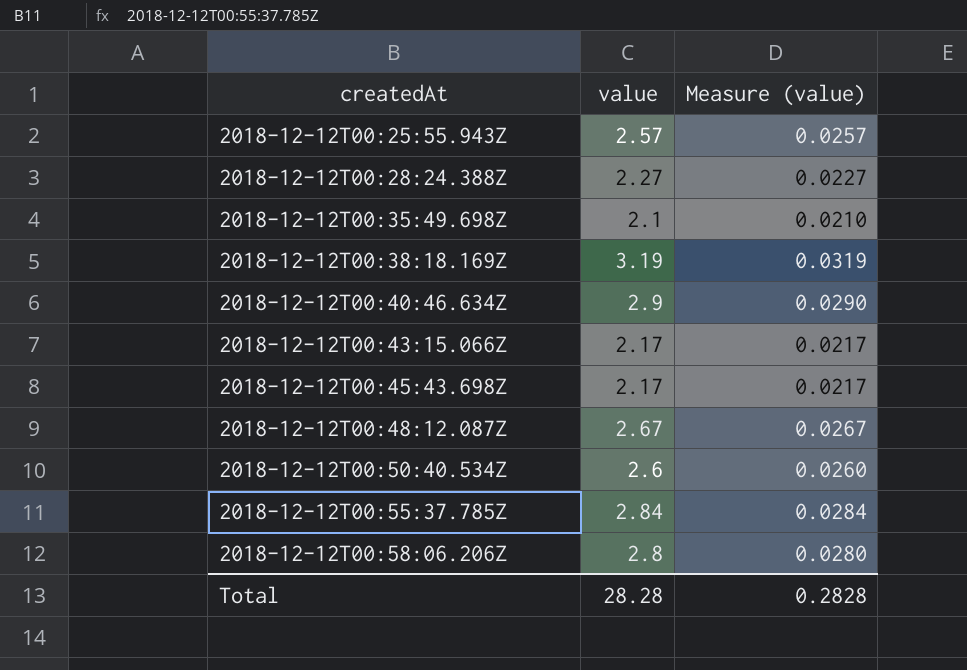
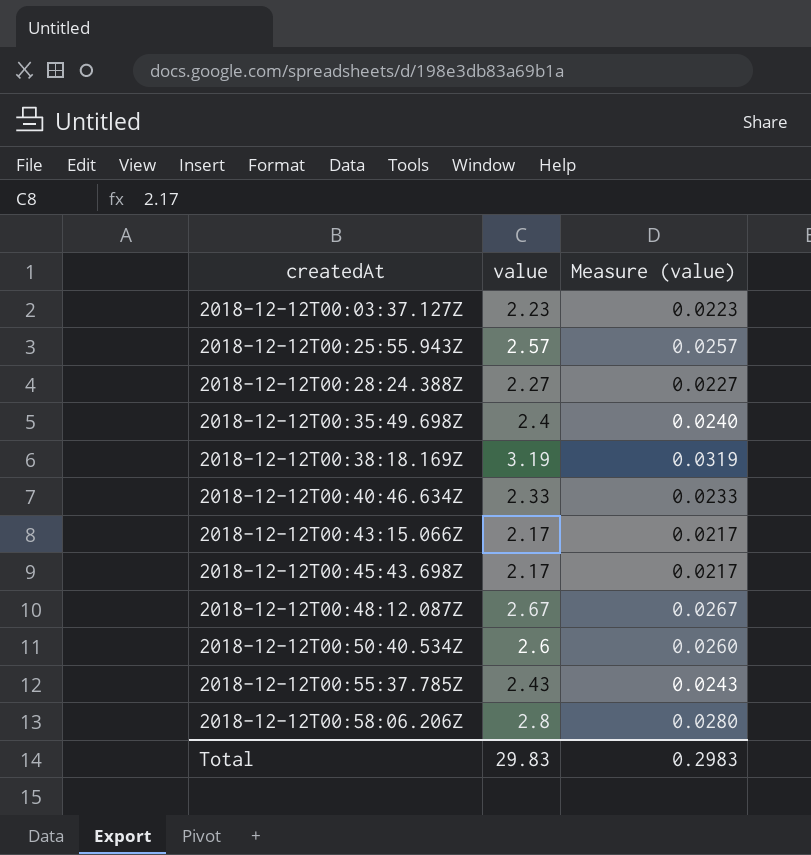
row 2018-12-12T00:03:37.127Z: none -> 2.23 | 0.0223
2018-12-12T00:35:49.698Z | value: 2.1 -> 2.4
2018-12-12T00:35:49.698Z | Measure (value): 0.0210 -> 0.0240
2018-12-12T00:40:46.634Z | value: 2.9 -> 2.33
2018-12-12T00:40:46.634Z | Measure (value): 0.0290 -> 0.0233
2018-12-12T00:55:37.785Z | value: 2.84 -> 2.43
2018-12-12T00:55:37.785Z | Measure (value): 0.0284 -> 0.0243
Total | value: 28.28 -> 29.83
Total | Measure (value): 0.2828 -> 0.2983

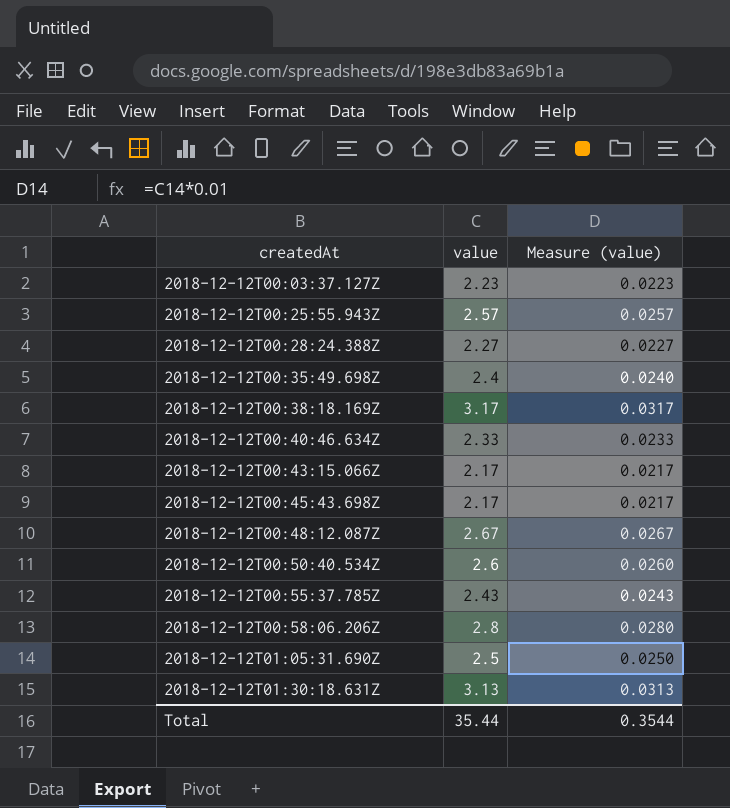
2018-12-12T00:38:18.169Z | value: 3.19 -> 3.17
2018-12-12T00:38:18.169Z | Measure (value): 0.0319 -> 0.0317
row 2018-12-12T01:05:31.690Z: none -> 2.5 | 0.0250
row 2018-12-12T01:30:18.631Z: none -> 3.13 | 0.0313
Total | value: 29.83 -> 35.44
Total | Measure (value): 0.2983 -> 0.3544

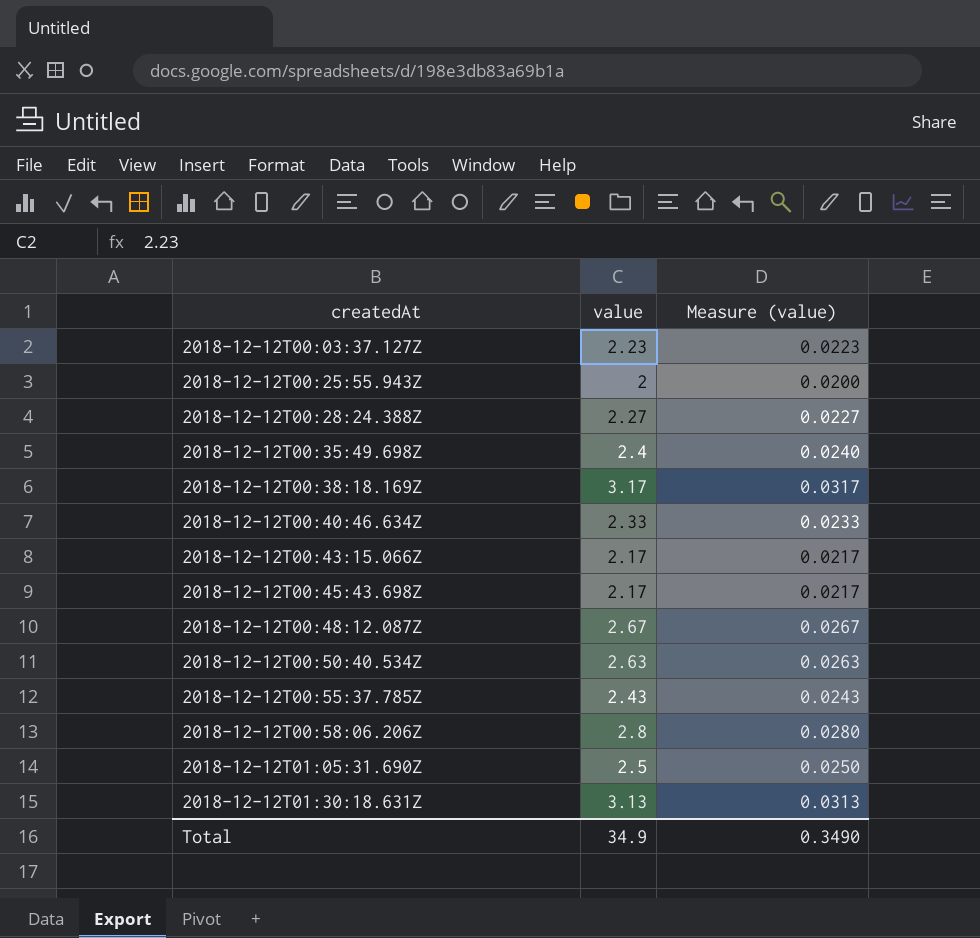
2018-12-12T00:25:55.943Z | value: 2.57 -> 2
2018-12-12T00:25:55.943Z | Measure (value): 0.0257 -> 0.0200
2018-12-12T00:50:40.534Z | value: 2.6 -> 2.63
2018-12-12T00:50:40.534Z | Measure (value): 0.0260 -> 0.0263
Total | value: 35.44 -> 34.9
Total | Measure (value): 0.3544 -> 0.3490

